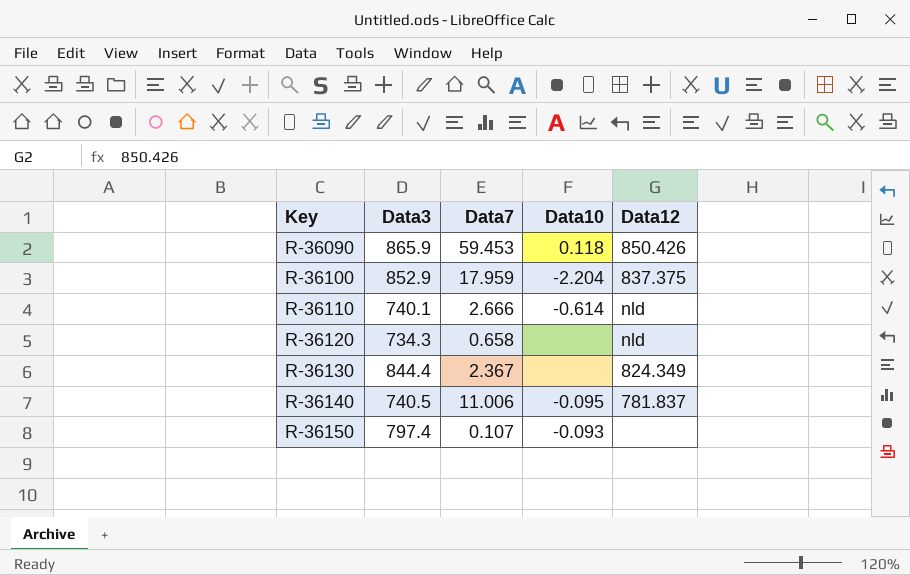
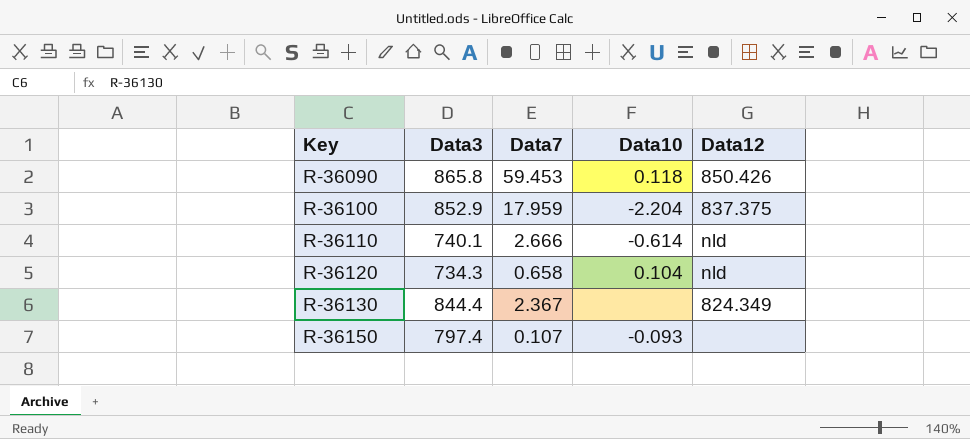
row R-36140: 740.5 | 11.006 | -0.095 | 781.837 -> none
R-36090 | Data3: 865.9 -> 865.8
R-36120 | Data10: none -> 0.104

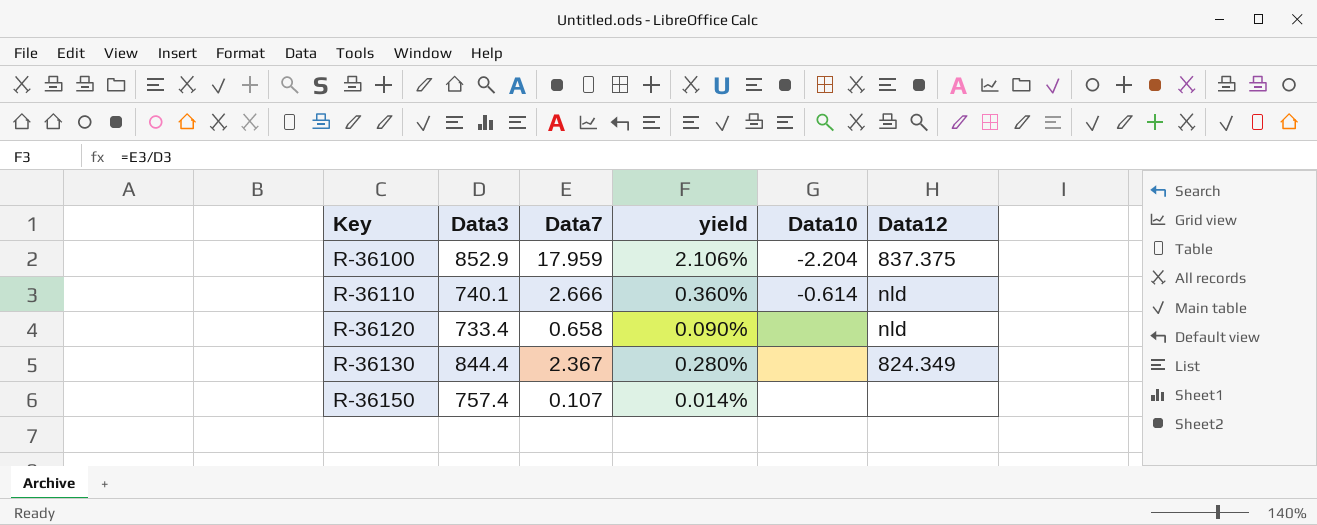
column yield | formula: none -> [Data7] / [Data3]
row R-36090: 865.8 | 59.453 | 0.118 | 850.426 -> none
R-36120 | Data3: 734.3 -> 733.4
R-36120 | Data10: 0.104 -> none
R-36150 | Data3: 797.4 -> 757.4
R-36150 | Data10: -0.093 -> none

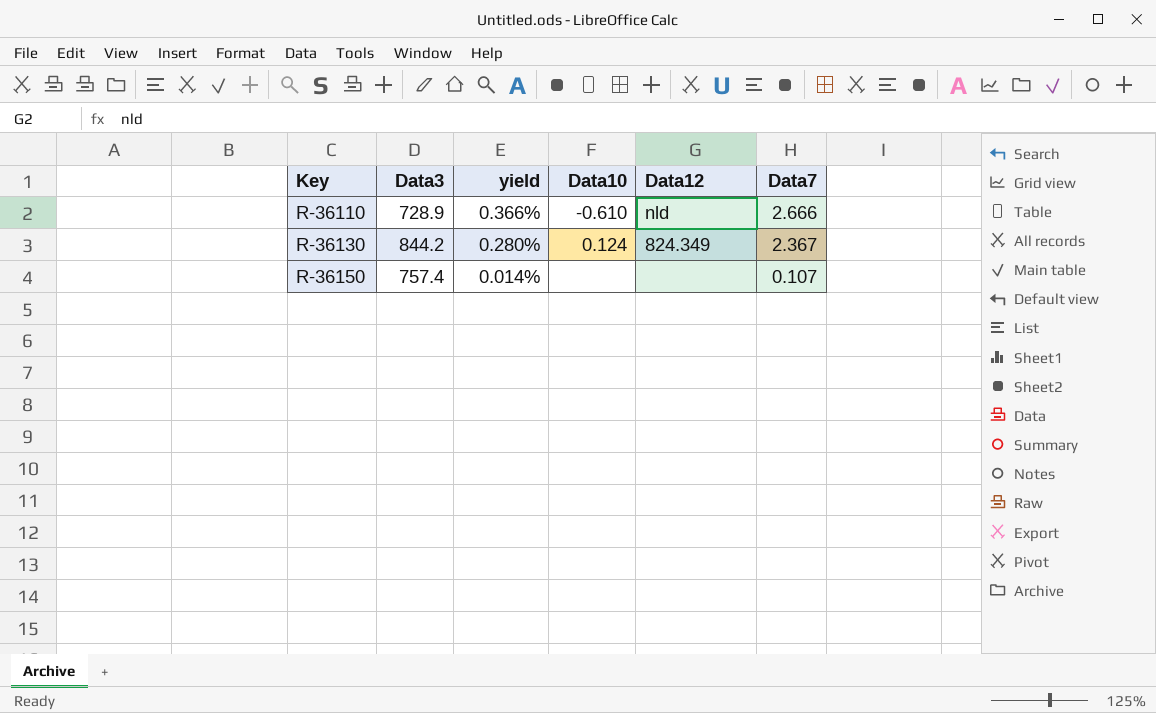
column Data7 | position: 3 -> 6
row R-36100: 852.9 | 17.959 | 2.106% | -2.204 | 837.375 -> none
row R-36120: 733.4 | 0.658 | 0.090% | none | nld -> none
R-36110 | Data3: 740.1 -> 728.9
R-36110 | yield: 0.360% -> 0.366%
R-36110 | Data10: -0.614 -> -0.610
R-36130 | Data3: 844.4 -> 844.2
R-36130 | Data10: none -> 0.124

